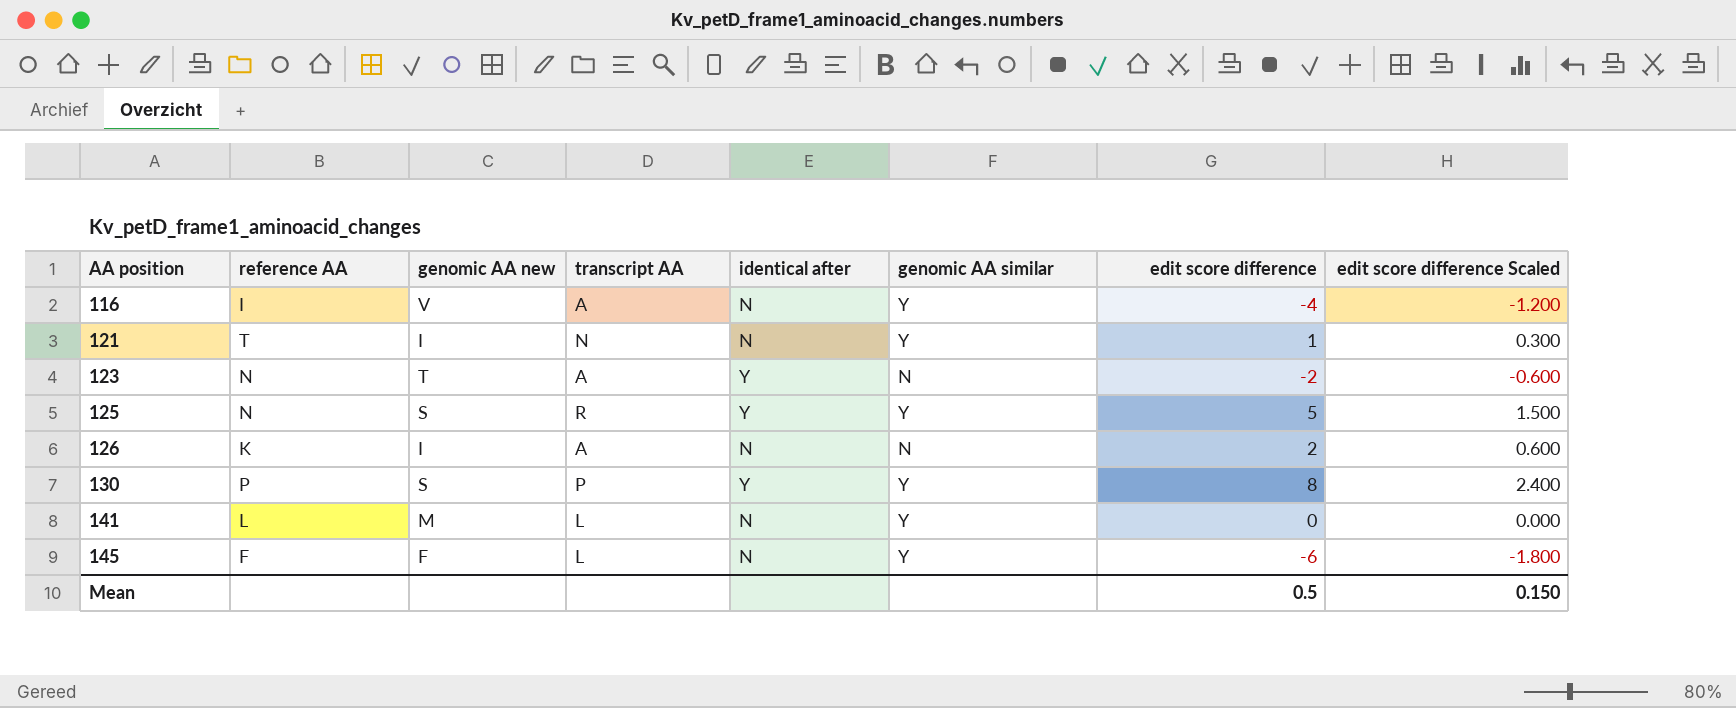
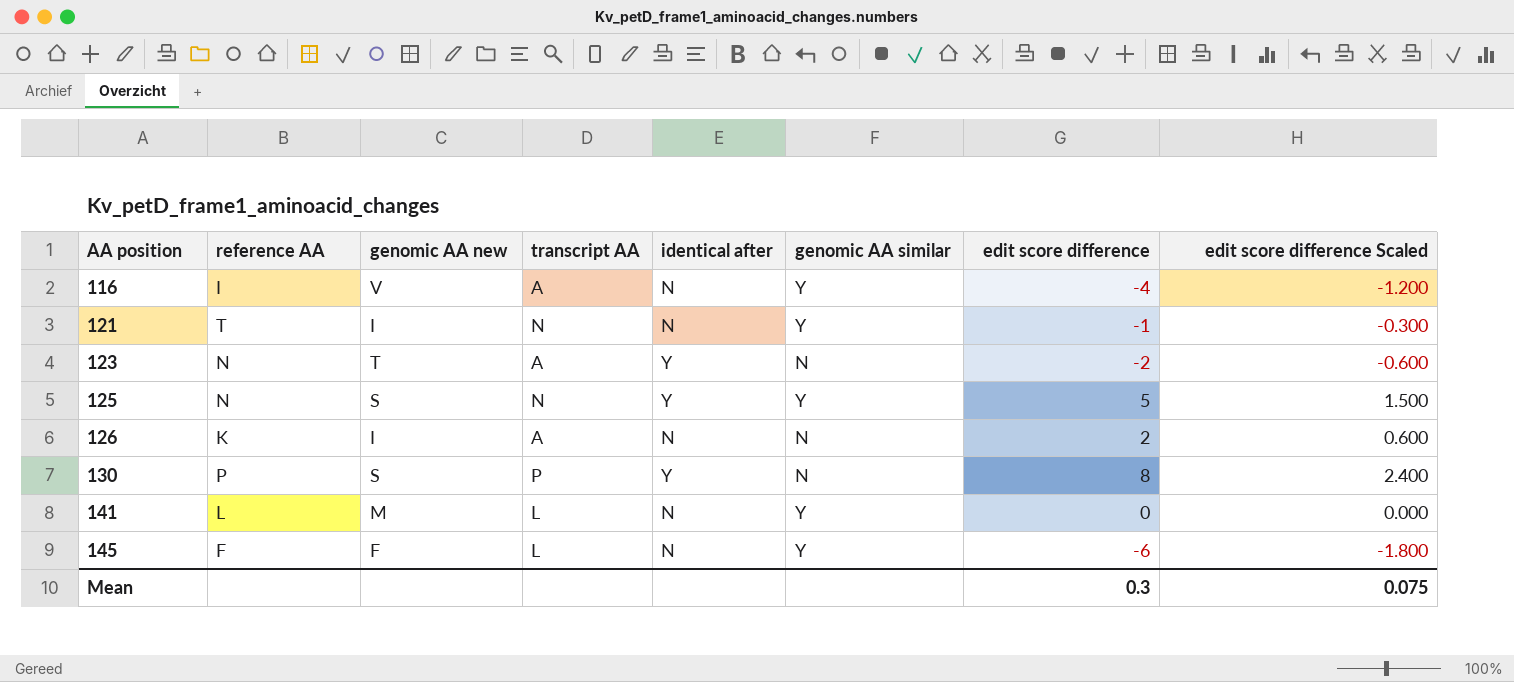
121 | edit score difference: 1 -> -1
121 | edit score difference Scaled: 0.300 -> -0.300
125 | transcript AA: R -> N
130 | genomic AA similar: Y -> N
Mean | edit score difference: 0.5 -> 0.3
Mean | edit score difference Scaled: 0.150 -> 0.075

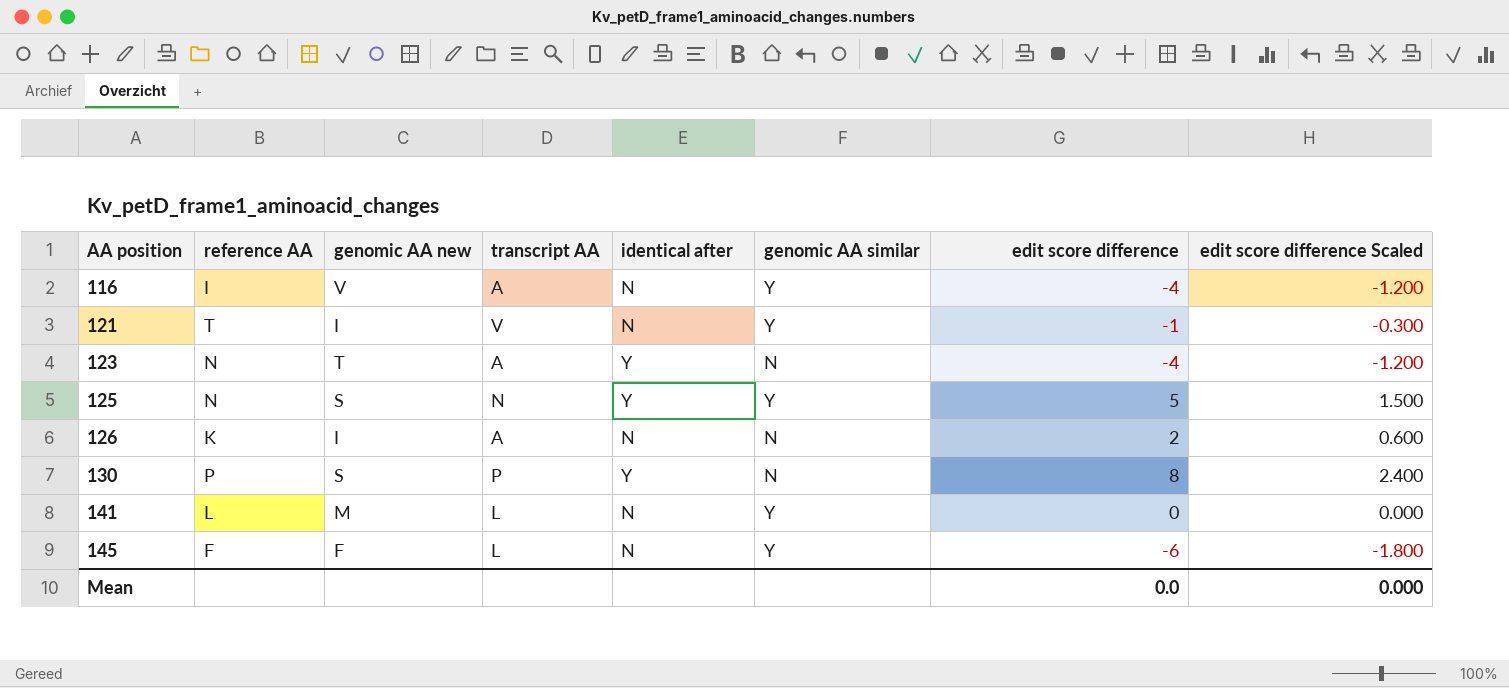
121 | transcript AA: N -> V
123 | edit score difference: -2 -> -4
123 | edit score difference Scaled: -0.600 -> -1.200
Mean | edit score difference: 0.3 -> 0.0
Mean | edit score difference Scaled: 0.075 -> 0.000

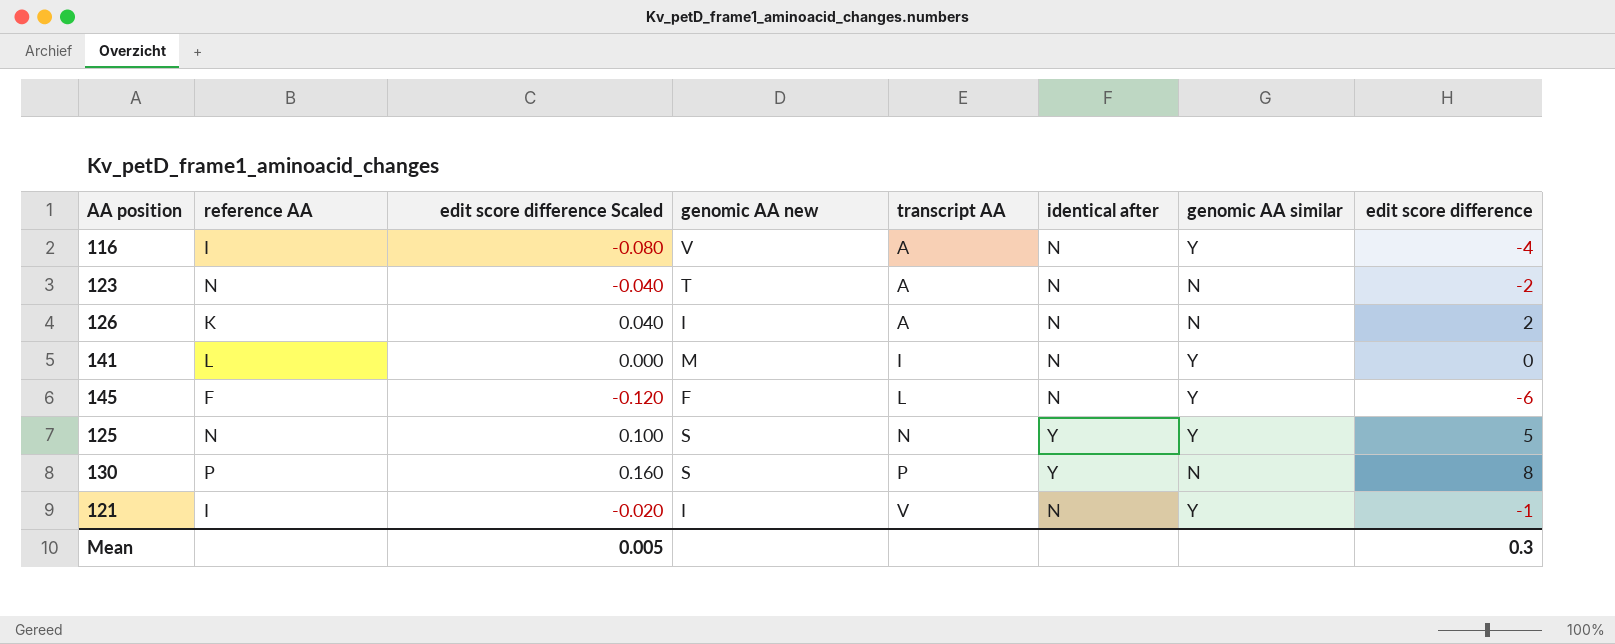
row order: AA position ascending -> transcript AA ascending
column edit score difference Scaled | formula: [edit score difference] * 0.3 -> [edit score difference] * 0.02
column edit score difference Scaled | position: 8 -> 3
123 | identical after: Y -> N
123 | edit score difference: -4 -> -2
141 | transcript AA: L -> I
121 | reference AA: T -> I
Mean | edit score difference Scaled: 0.000 -> 0.005
Mean | edit score difference: 0.0 -> 0.3

